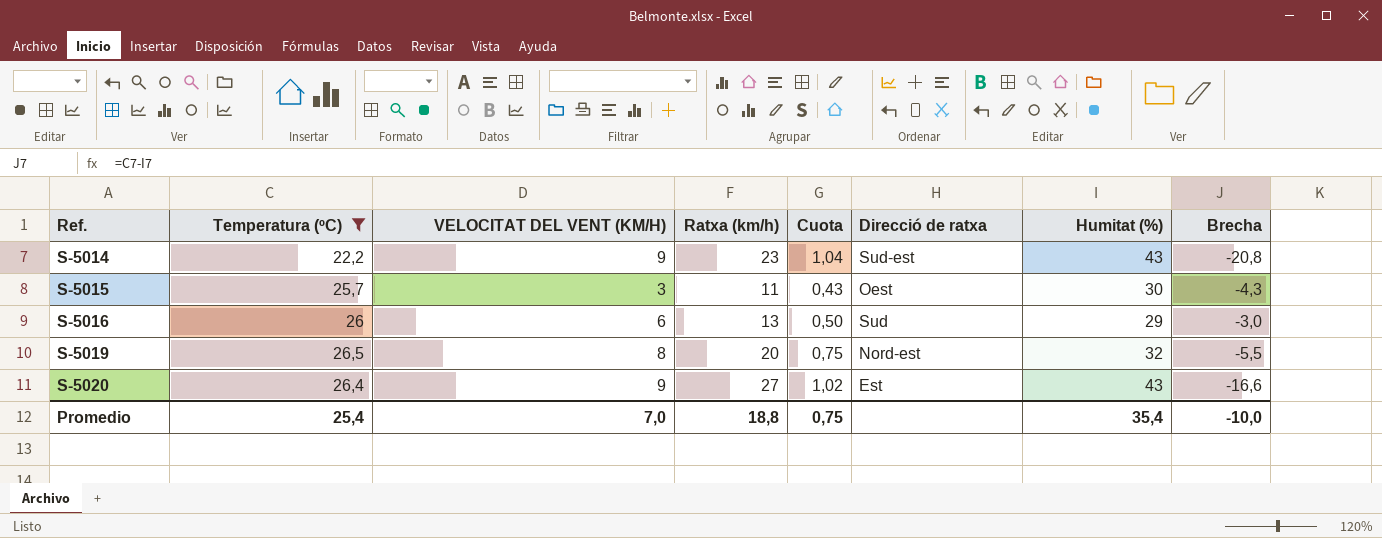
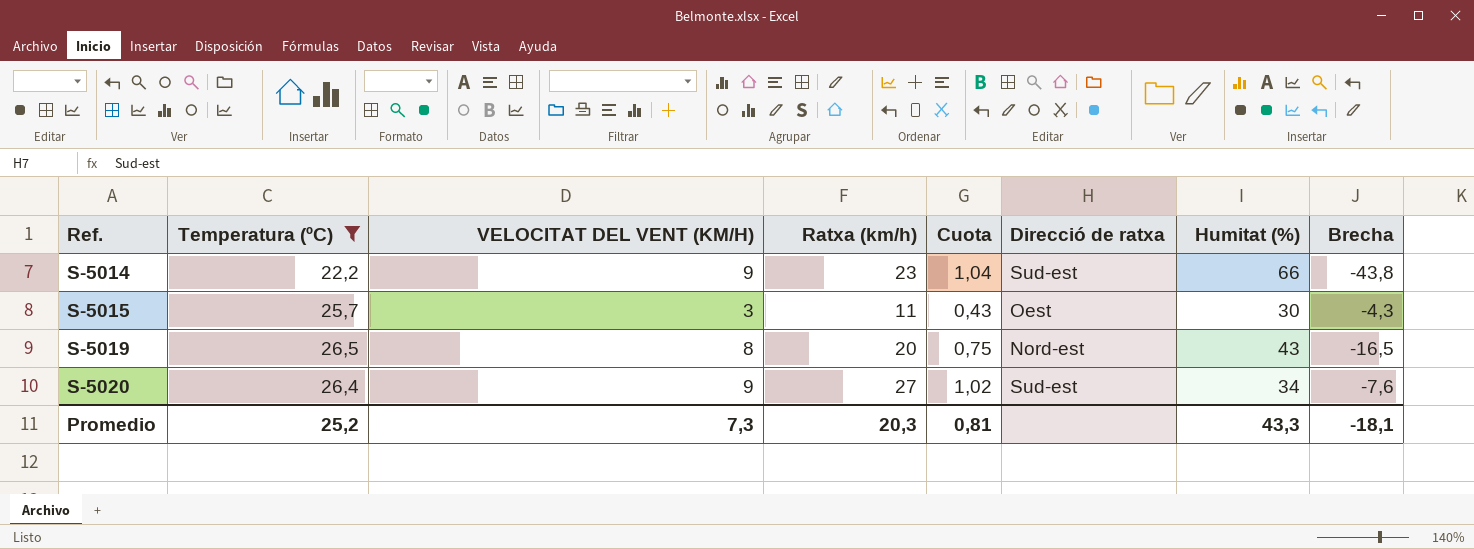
row S-5016: 26 | 6 | 13 | 0,50 | Sud | 29 | -3,0 -> none
S-5014 | Humitat (%): 43 -> 66
S-5014 | Brecha: -20,8 -> -43,8
S-5019 | Humitat (%): 32 -> 43
S-5019 | Brecha: -5,5 -> -16,5
S-5020 | Direcció de ratxa: Est -> Sud-est
S-5020 | Humitat (%): 43 -> 34
S-5020 | Brecha: -16,6 -> -7,6
Promedio | Temperatura (ºC): 25,4 -> 25,2
Promedio | VELOCITAT DEL VENT (KM/H): 7,0 -> 7,3
Promedio | Ratxa (km/h): 18,8 -> 20,3
Promedio | Cuota: 0,75 -> 0,81
Promedio | Humitat (%): 35,4 -> 43,3
Promedio | Brecha: -10,0 -> -18,1

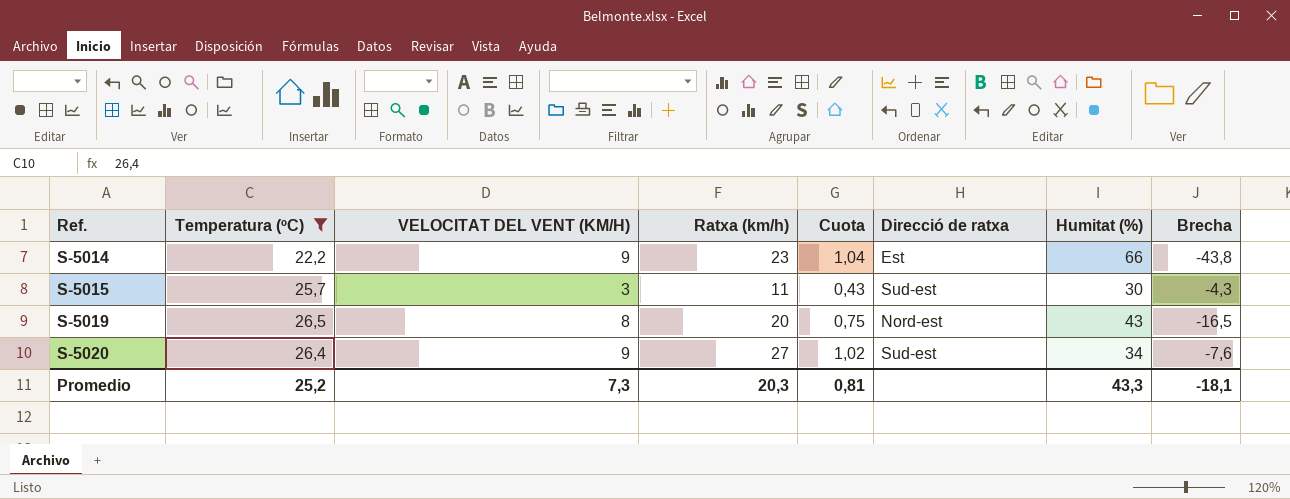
S-5014 | Direcció de ratxa: Sud-est -> Est
S-5015 | Direcció de ratxa: Oest -> Sud-est

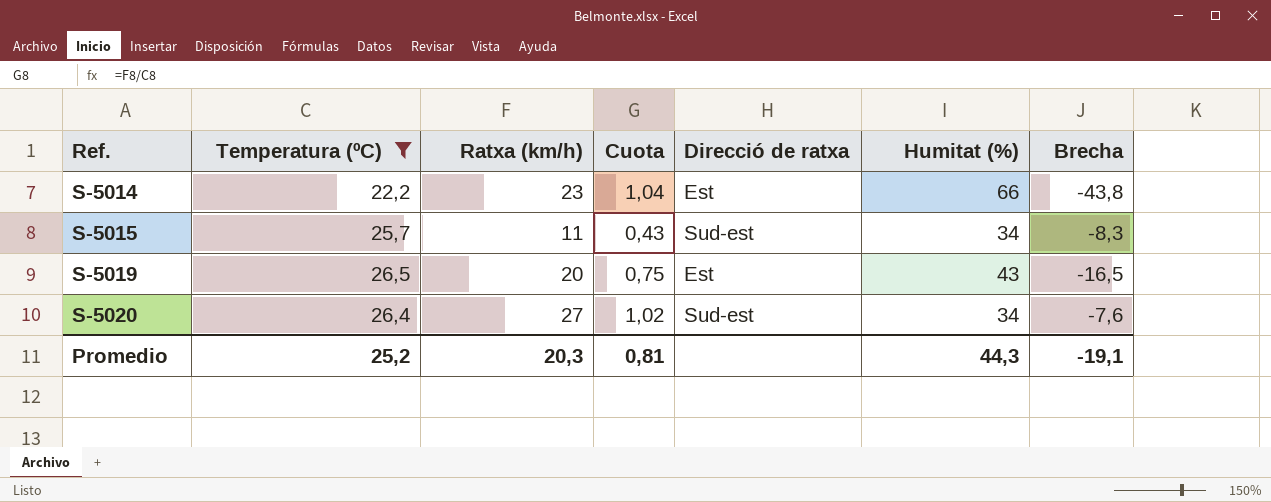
column VELOCITAT DEL VENT (KM/H) | position: 3 -> none
S-5015 | Humitat (%): 30 -> 34
S-5015 | Brecha: -4,3 -> -8,3
S-5019 | Direcció de ratxa: Nord-est -> Est
Promedio | Humitat (%): 43,3 -> 44,3
Promedio | Brecha: -18,1 -> -19,1

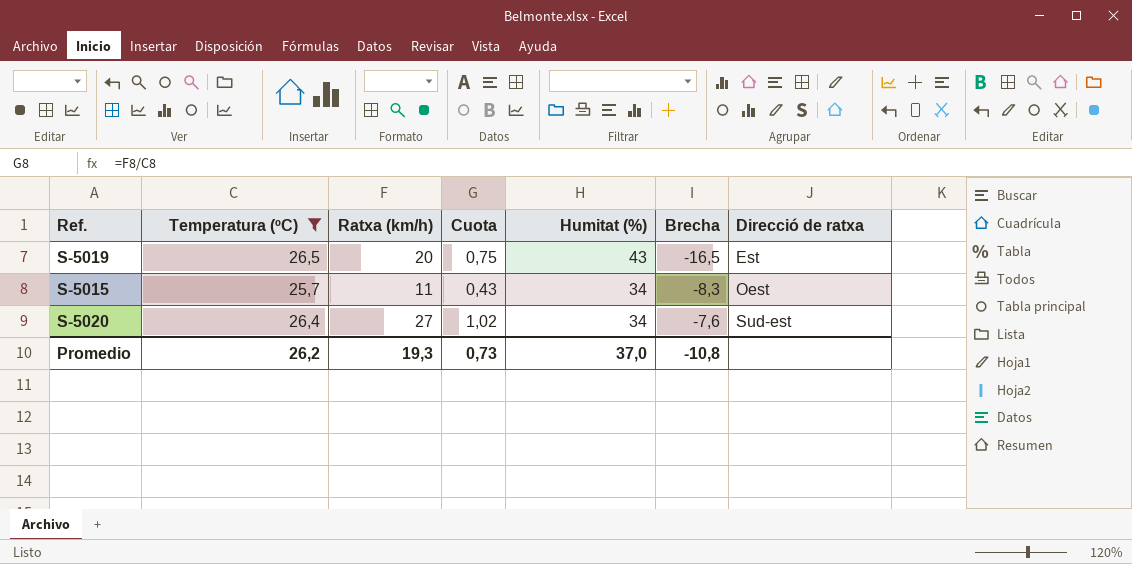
row order: Ref. ascending -> Humitat (%) descending
column Direcció de ratxa | position: 5 -> 7
row S-5014: 22,2 | 23 | 1,04 | Est | 66 | -43,8 -> none
S-5015 | Direcció de ratxa: Sud-est -> Oest
Promedio | Temperatura (ºC): 25,2 -> 26,2
Promedio | Ratxa (km/h): 20,3 -> 19,3
Promedio | Cuota: 0,81 -> 0,73
Promedio | Humitat (%): 44,3 -> 37,0
Promedio | Brecha: -19,1 -> -10,8

